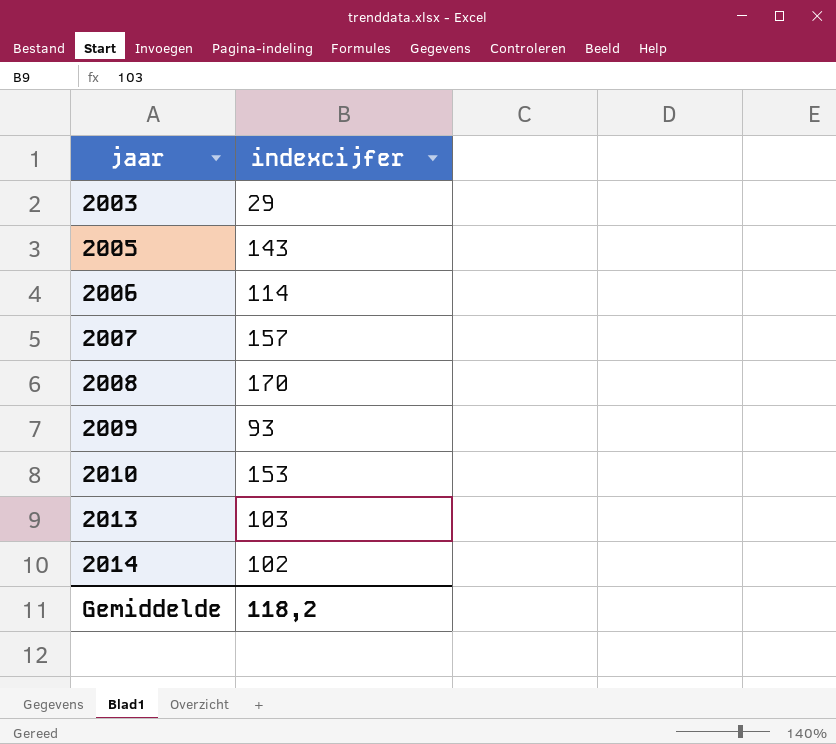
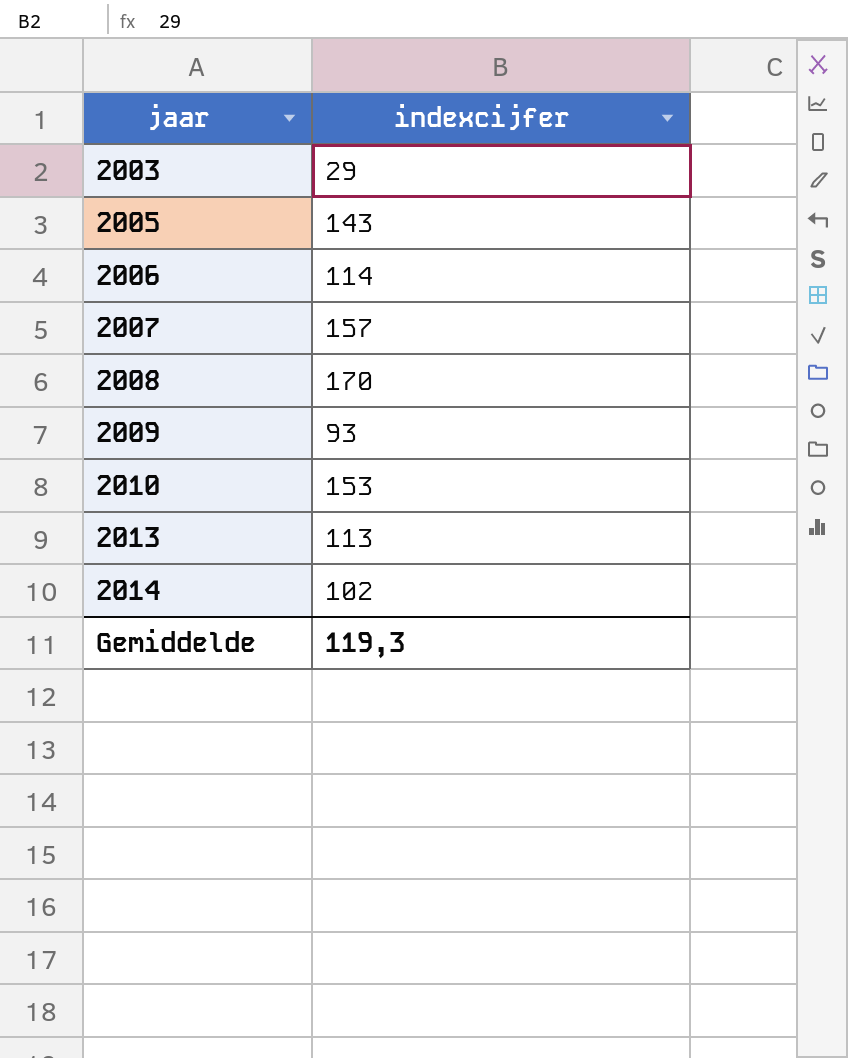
2013 | indexcijfer: 103 -> 113
Gemiddelde | indexcijfer: 118,2 -> 119,3

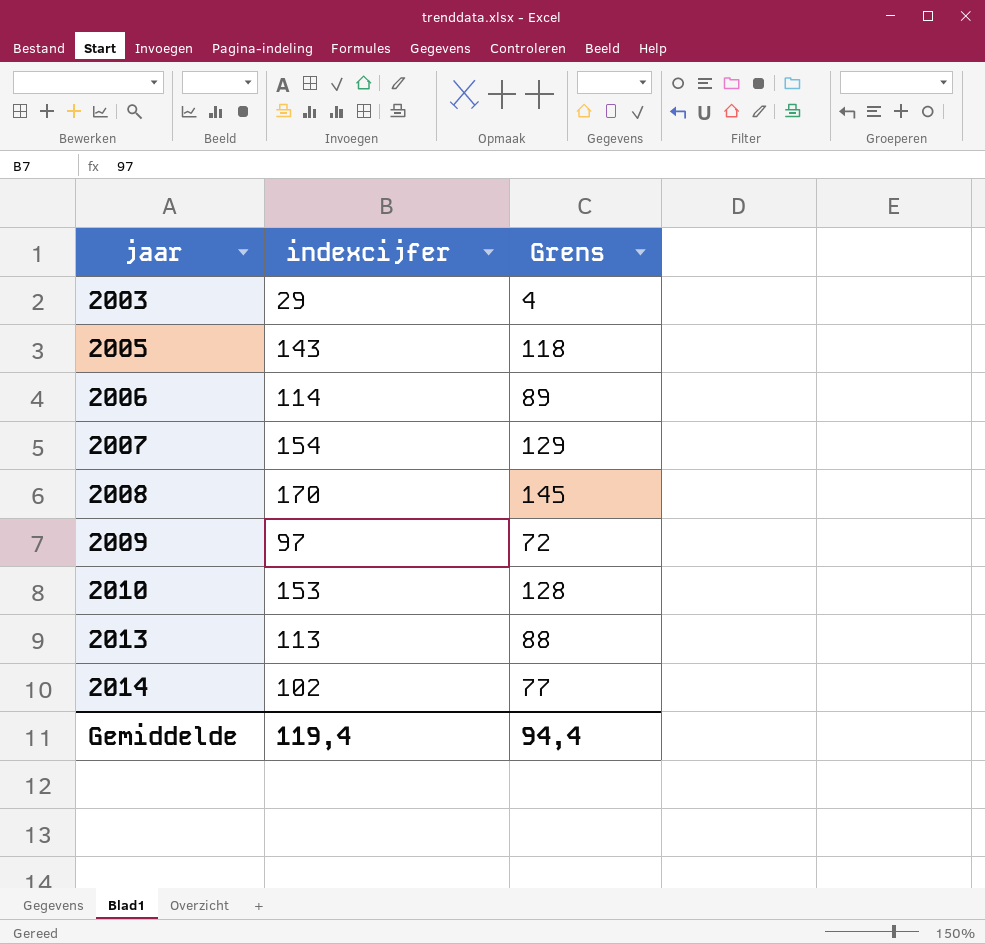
column Grens | formula: none -> [indexcijfer] - 25
2007 | indexcijfer: 157 -> 154
2009 | indexcijfer: 93 -> 97
Gemiddelde | indexcijfer: 119,3 -> 119,4

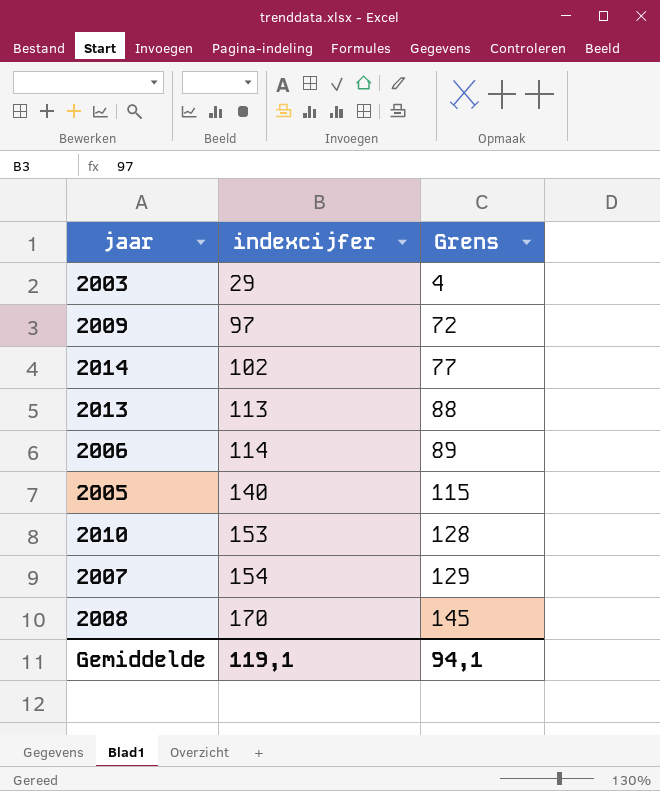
row order: jaar ascending -> indexcijfer ascending
2005 | indexcijfer: 143 -> 140
2005 | Grens: 118 -> 115
Gemiddelde | indexcijfer: 119,4 -> 119,1
Gemiddelde | Grens: 94,4 -> 94,1

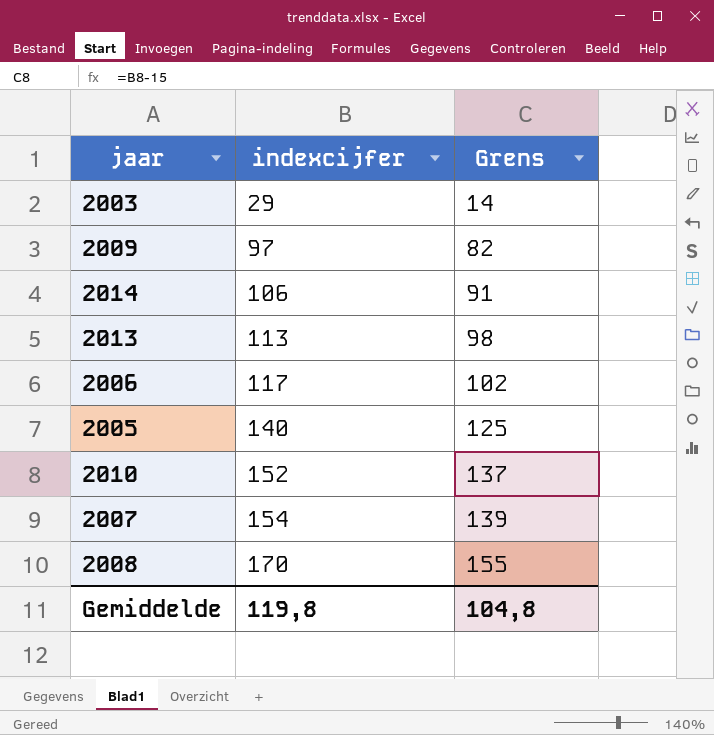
column Grens | formula: [indexcijfer] - 25 -> [indexcijfer] - 15
2014 | indexcijfer: 102 -> 106
2006 | indexcijfer: 114 -> 117
2010 | indexcijfer: 153 -> 152
Gemiddelde | indexcijfer: 119,1 -> 119,8
Gemiddelde | Grens: 94,1 -> 104,8

